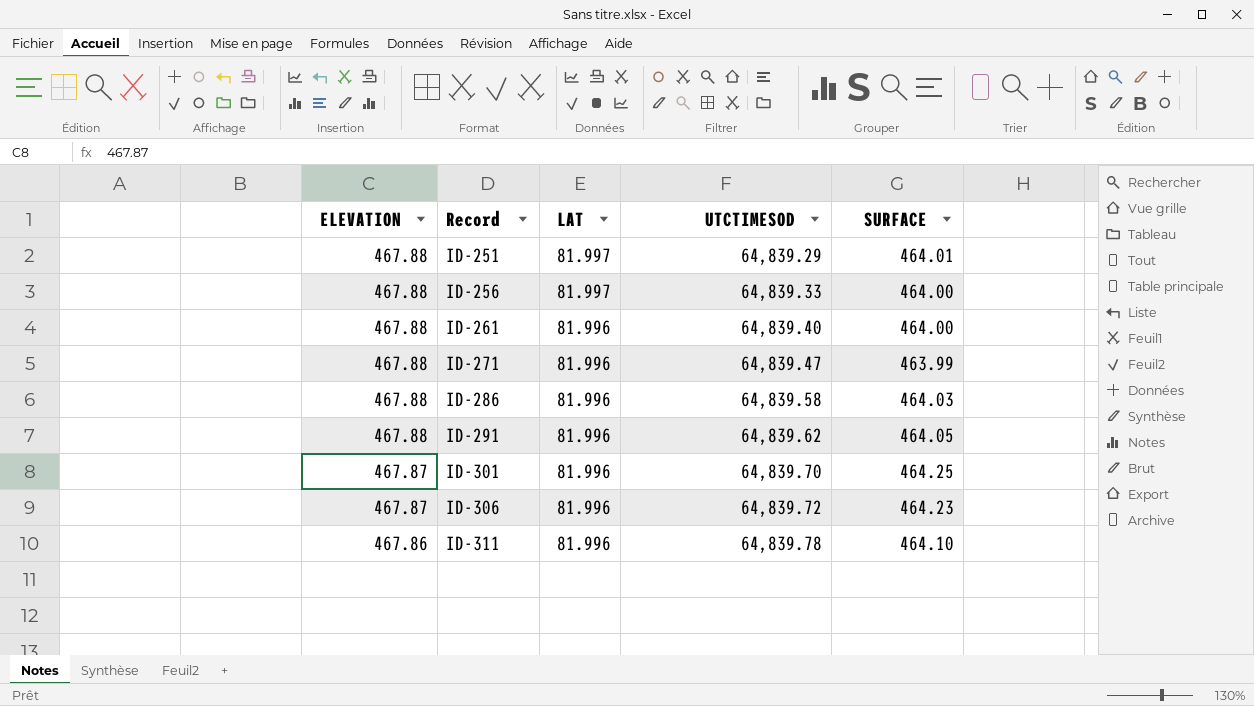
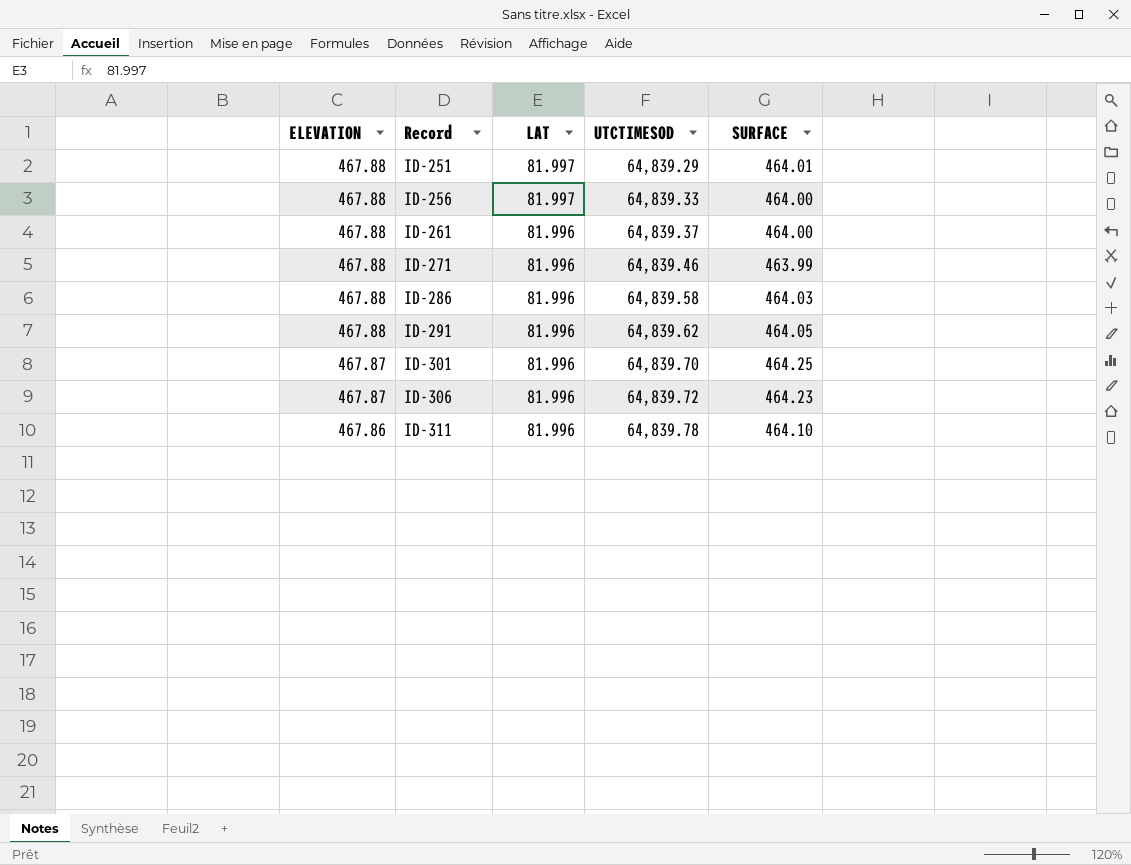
ID-261 | UTCTIMESOD: 64,839.40 -> 64,839.37
ID-271 | UTCTIMESOD: 64,839.47 -> 64,839.46

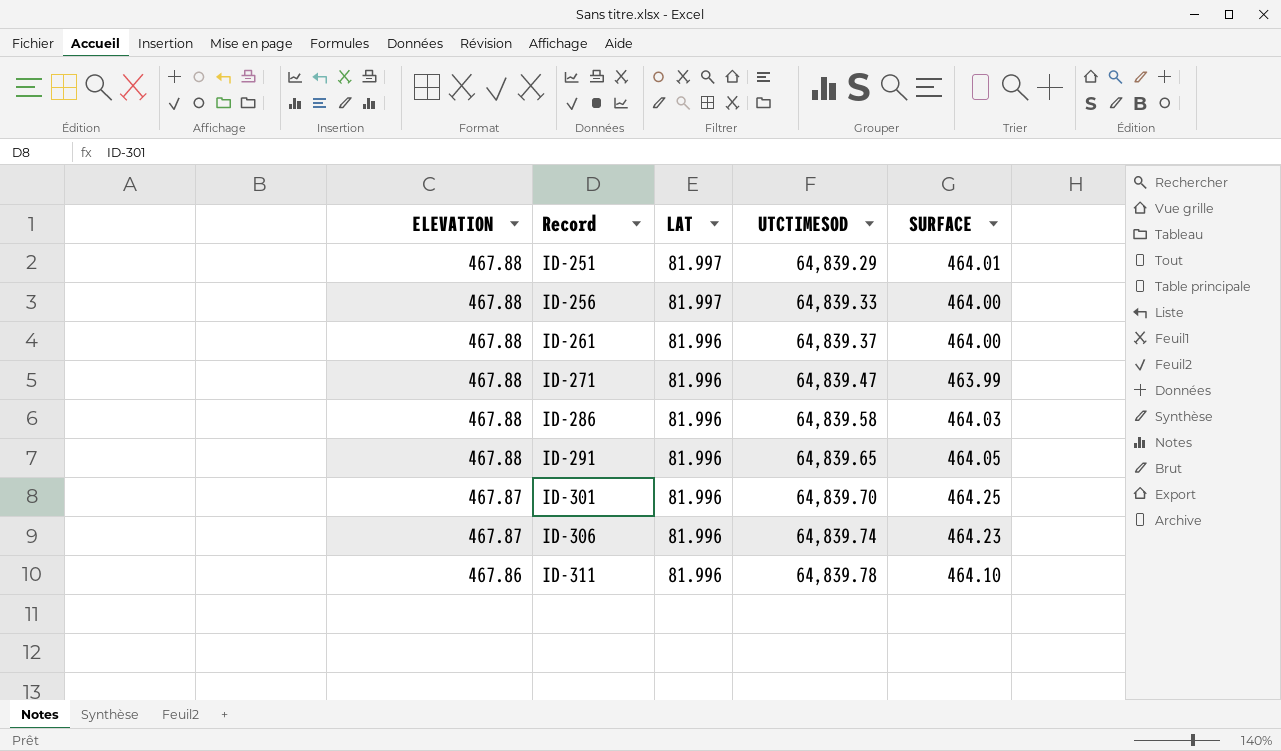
ID-271 | UTCTIMESOD: 64,839.46 -> 64,839.47
ID-291 | UTCTIMESOD: 64,839.62 -> 64,839.65
ID-306 | UTCTIMESOD: 64,839.72 -> 64,839.74

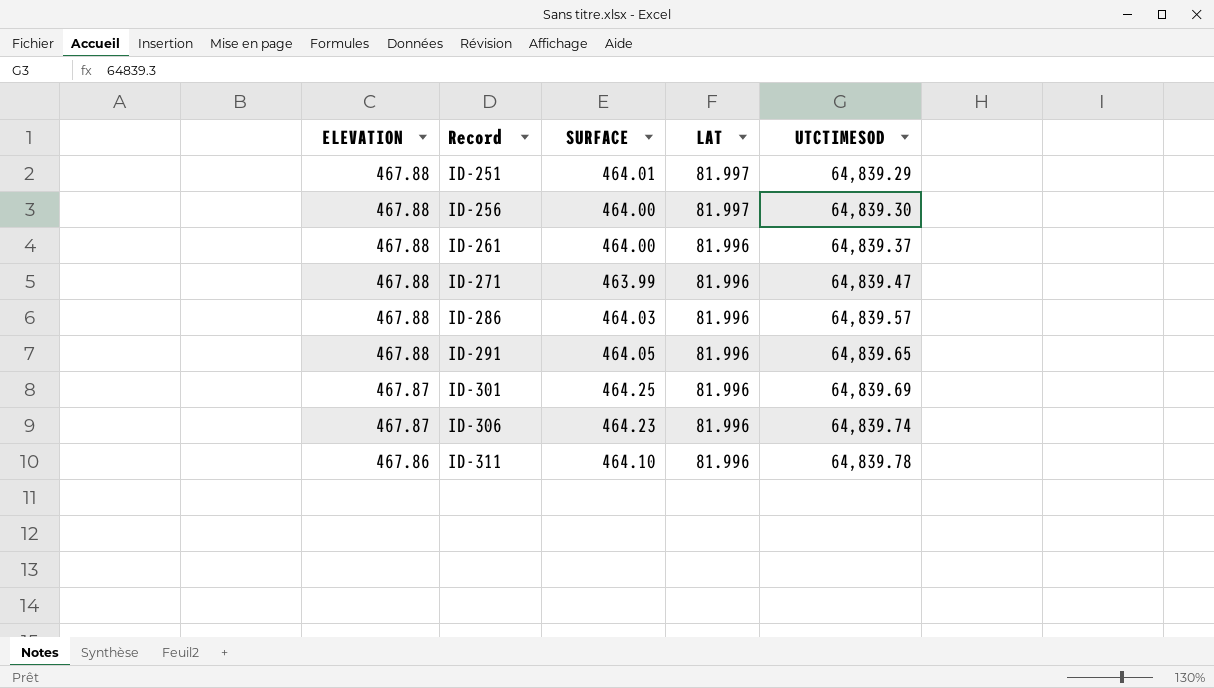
column SURFACE | position: 5 -> 3
ID-256 | UTCTIMESOD: 64,839.33 -> 64,839.30
ID-286 | UTCTIMESOD: 64,839.58 -> 64,839.57
ID-301 | UTCTIMESOD: 64,839.70 -> 64,839.69

